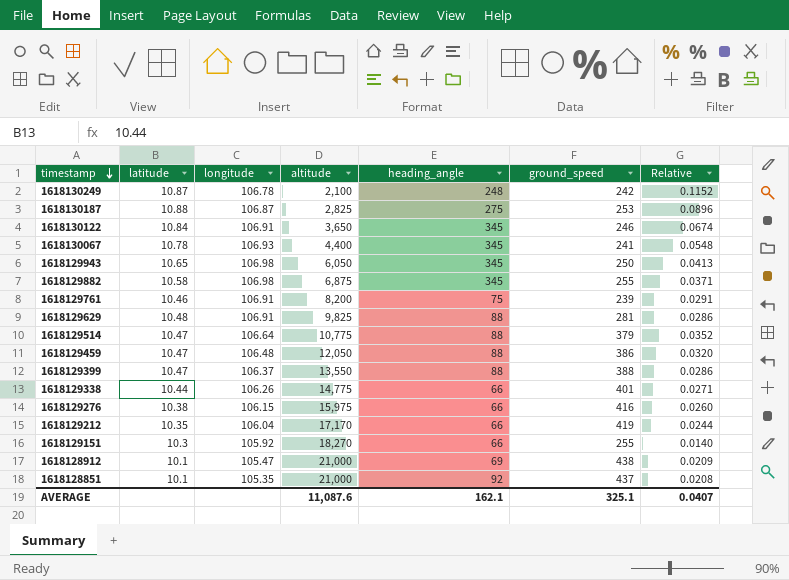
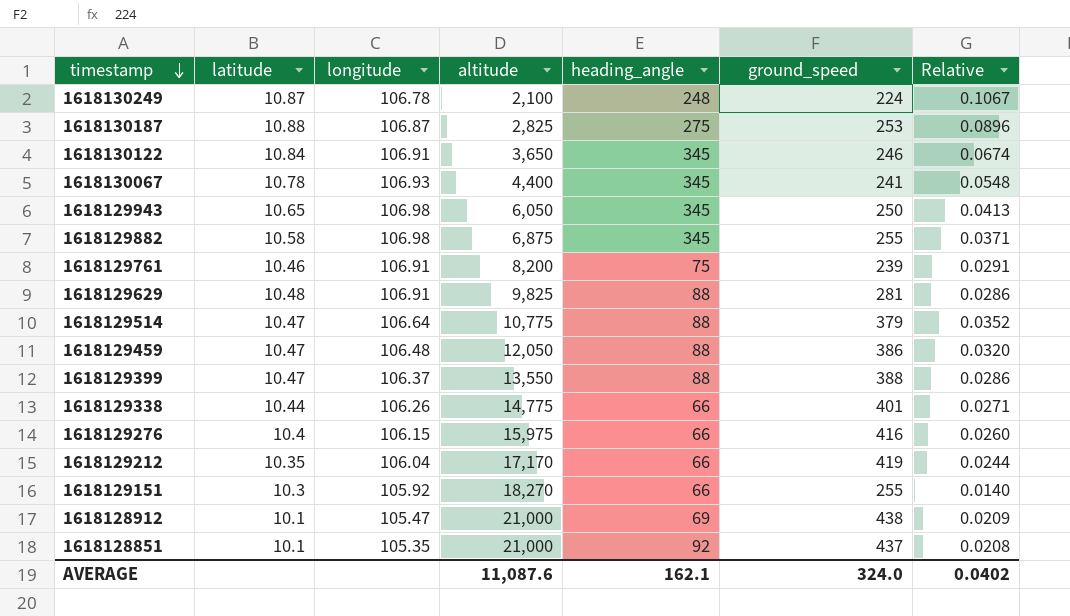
1618130249 | ground_speed: 242 -> 224
1618130249 | Relative: 0.1152 -> 0.1067
1618129276 | latitude: 10.38 -> 10.4
AVERAGE | ground_speed: 325.1 -> 324.0
AVERAGE | Relative: 0.0407 -> 0.0402

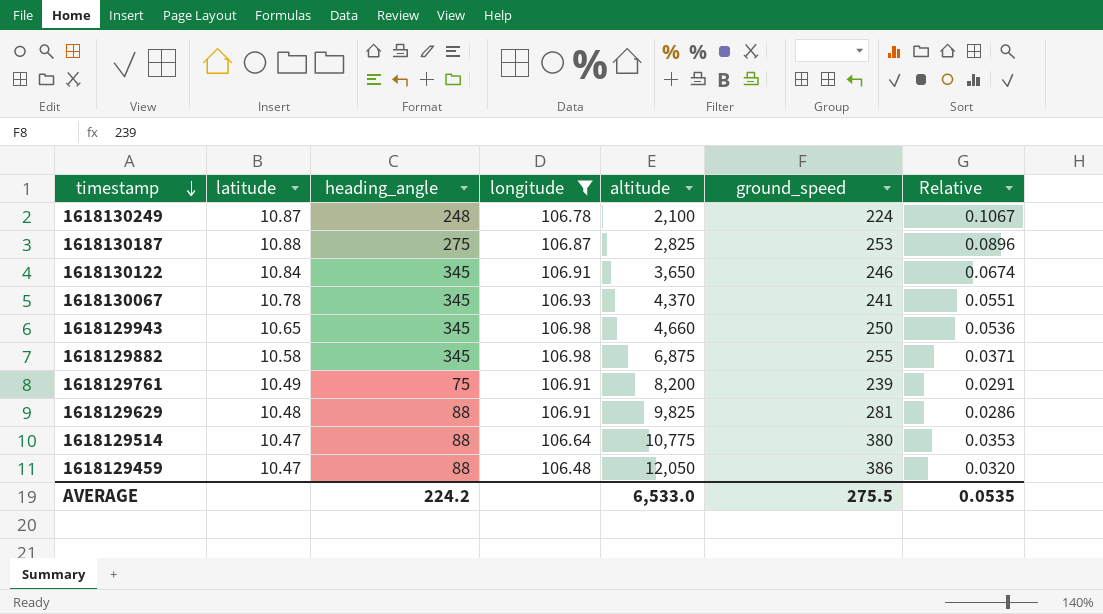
filter: none -> longitude >= 106.48
column heading_angle | position: 5 -> 3
1618130067 | altitude: 4,400 -> 4,370
1618130067 | Relative: 0.0548 -> 0.0551
1618129943 | altitude: 6,050 -> 4,660
1618129943 | Relative: 0.0413 -> 0.0536
1618129761 | latitude: 10.46 -> 10.49
1618129514 | ground_speed: 379 -> 380
1618129514 | Relative: 0.0352 -> 0.0353
AVERAGE | heading_angle: 162.1 -> 224.2
AVERAGE | altitude: 11,087.6 -> 6,533.0
AVERAGE | ground_speed: 324.0 -> 275.5
AVERAGE | Relative: 0.0402 -> 0.0535

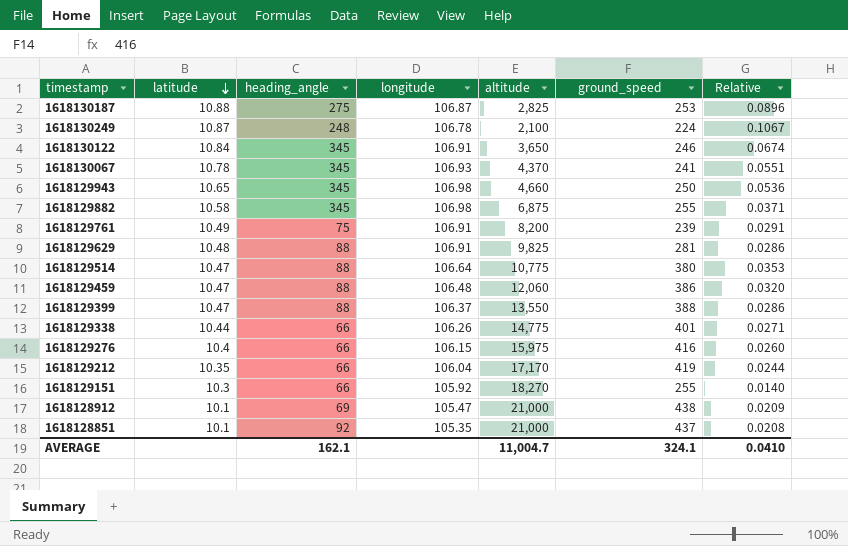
filter: longitude >= 106.48 -> none
row order: timestamp descending -> latitude descending
1618129459 | altitude: 12,050 -> 12,060
AVERAGE | heading_angle: 224.2 -> 162.1
AVERAGE | altitude: 6,533.0 -> 11,004.7
AVERAGE | ground_speed: 275.5 -> 324.1
AVERAGE | Relative: 0.0535 -> 0.0410

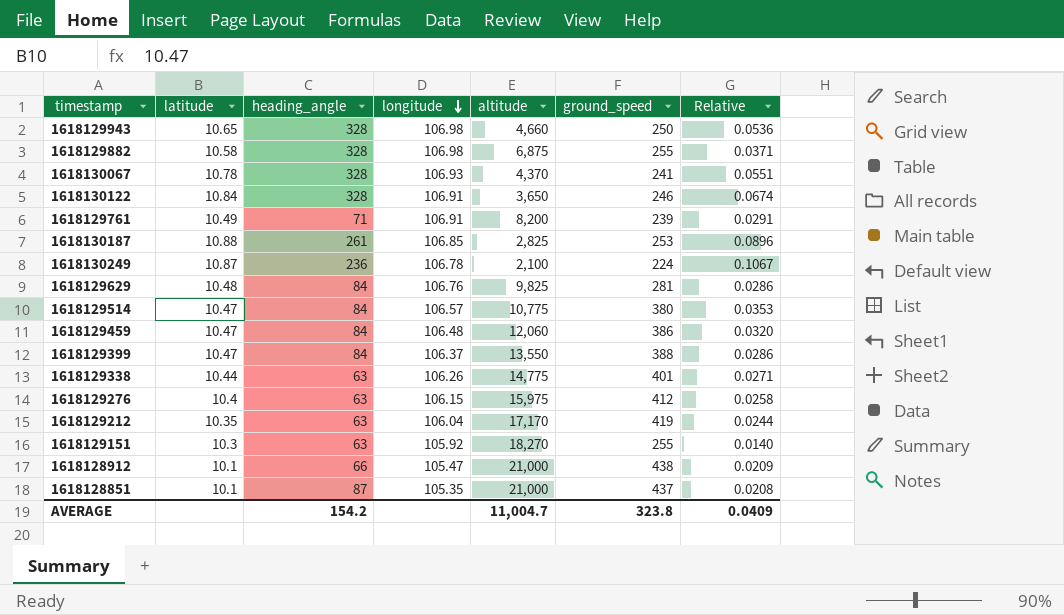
row order: latitude descending -> longitude descending
1618129943 | heading_angle: 345 -> 328
1618129882 | heading_angle: 345 -> 328
1618130067 | heading_angle: 345 -> 328
1618130122 | heading_angle: 345 -> 328
1618129761 | heading_angle: 75 -> 71
1618130187 | heading_angle: 275 -> 261
1618130187 | longitude: 106.87 -> 106.85
1618130249 | heading_angle: 248 -> 236
1618129629 | heading_angle: 88 -> 84
1618129629 | longitude: 106.91 -> 106.76
1618129514 | heading_angle: 88 -> 84
1618129514 | longitude: 106.64 -> 106.57
1618129459 | heading_angle: 88 -> 84
1618129399 | heading_angle: 88 -> 84
1618129338 | heading_angle: 66 -> 63
1618129276 | heading_angle: 66 -> 63
1618129276 | ground_speed: 416 -> 412
1618129276 | Relative: 0.0260 -> 0.0258
1618129212 | heading_angle: 66 -> 63
1618129151 | heading_angle: 66 -> 63
1618128912 | heading_angle: 69 -> 66
1618128851 | heading_angle: 92 -> 87
AVERAGE | heading_angle: 162.1 -> 154.2
AVERAGE | ground_speed: 324.1 -> 323.8
AVERAGE | Relative: 0.0410 -> 0.0409

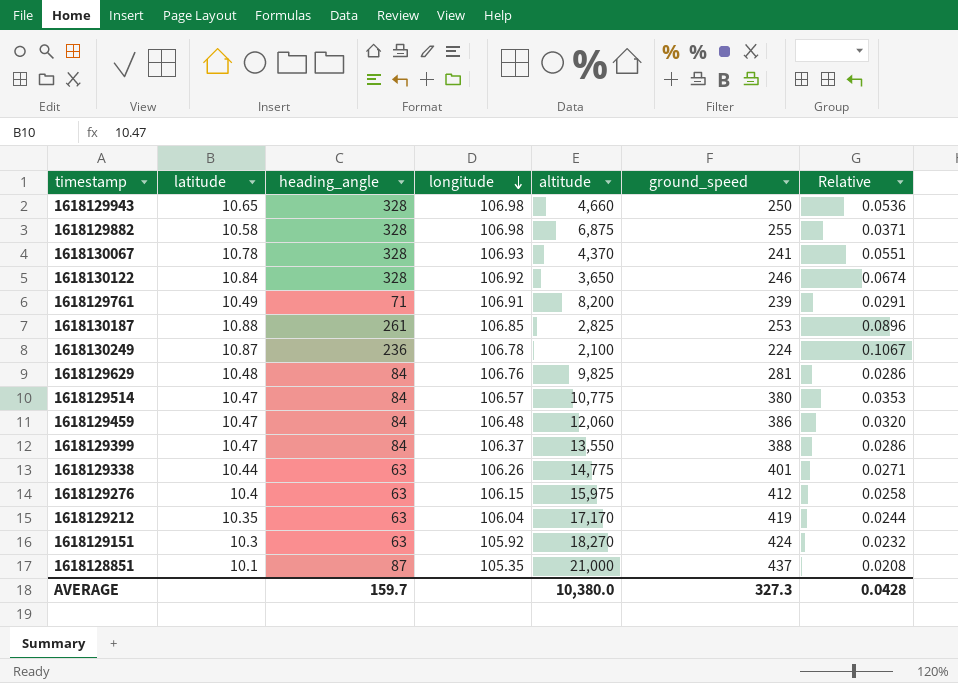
row 1618128912: 10.1 | 66 | 105.47 | 21,000 | 438 | 0.0209 -> none
1618130122 | longitude: 106.91 -> 106.92
1618129151 | ground_speed: 255 -> 424
1618129151 | Relative: 0.0140 -> 0.0232
AVERAGE | heading_angle: 154.2 -> 159.7
AVERAGE | altitude: 11,004.7 -> 10,380.0
AVERAGE | ground_speed: 323.8 -> 327.3
AVERAGE | Relative: 0.0409 -> 0.0428

